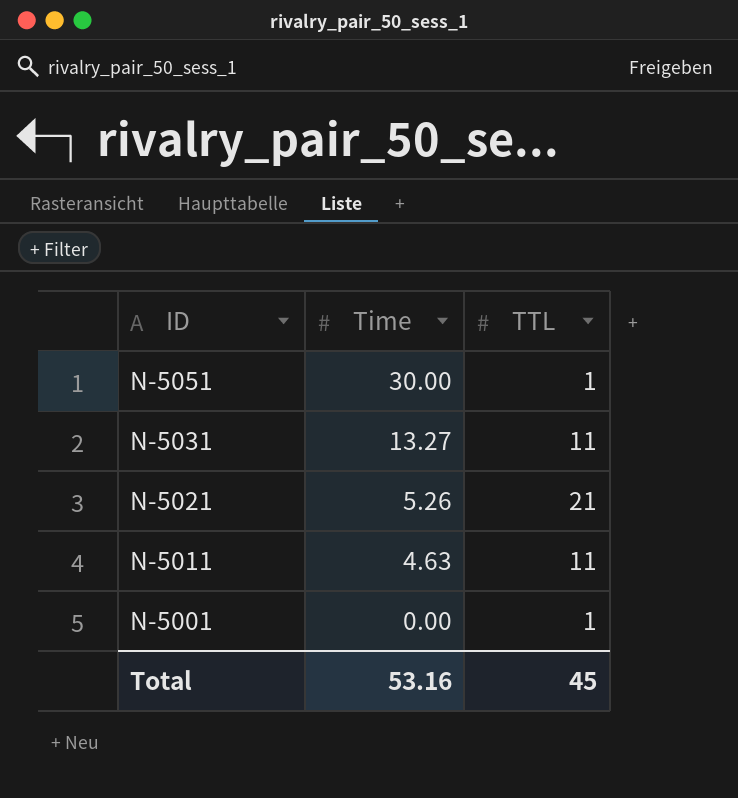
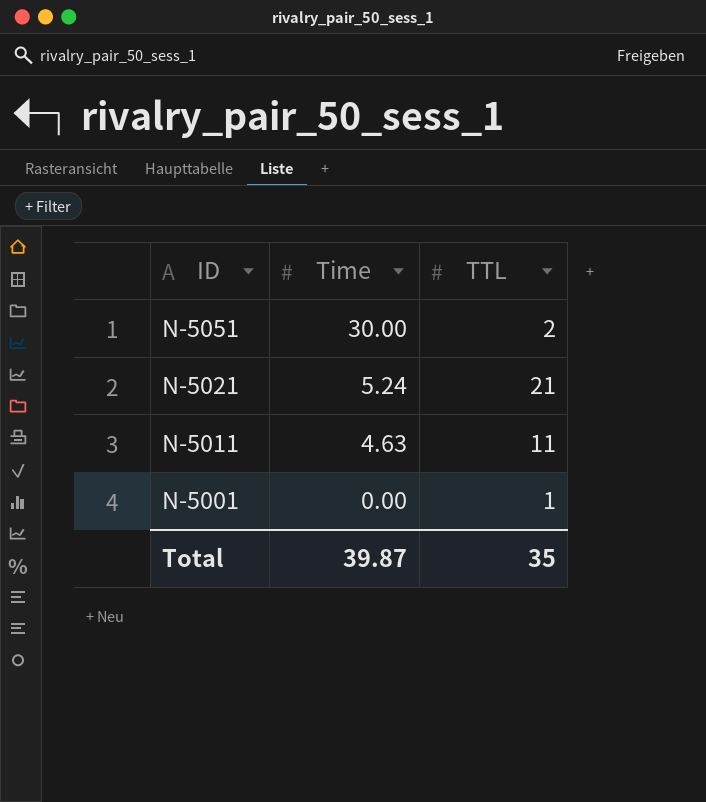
row N-5031: 13.27 | 11 -> none
N-5051 | TTL: 1 -> 2
N-5021 | Time: 5.26 -> 5.24
Total | Time: 53.16 -> 39.87
Total | TTL: 45 -> 35

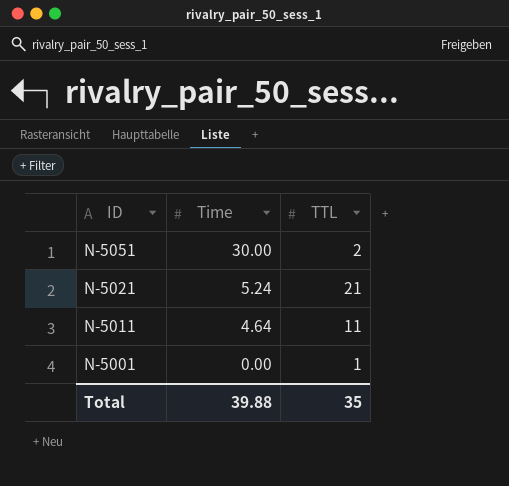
N-5011 | Time: 4.63 -> 4.64
Total | Time: 39.87 -> 39.88

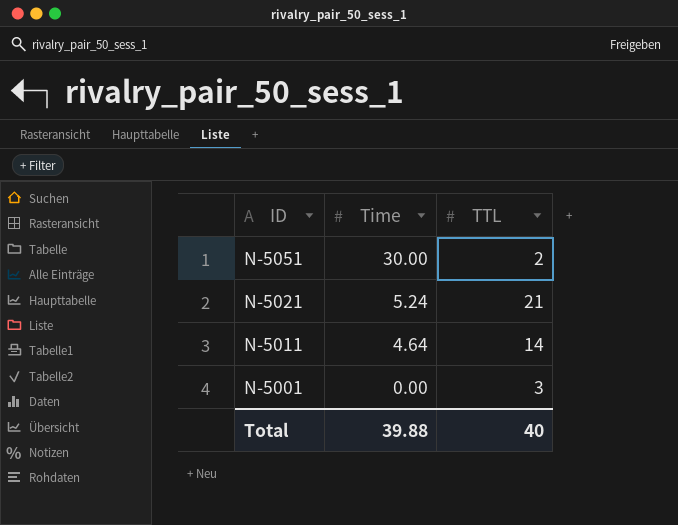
N-5011 | TTL: 11 -> 14
N-5001 | TTL: 1 -> 3
Total | TTL: 35 -> 40

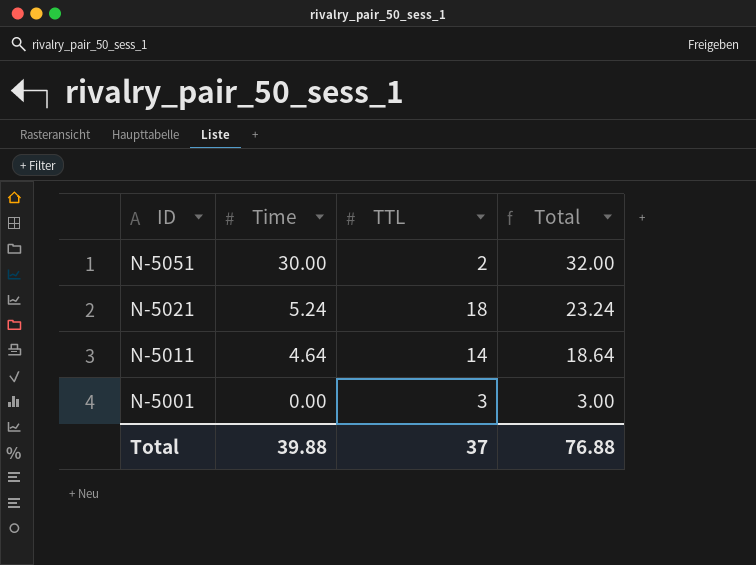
column Total | formula: none -> [Time] + [TTL]
N-5021 | TTL: 21 -> 18
Total | TTL: 40 -> 37

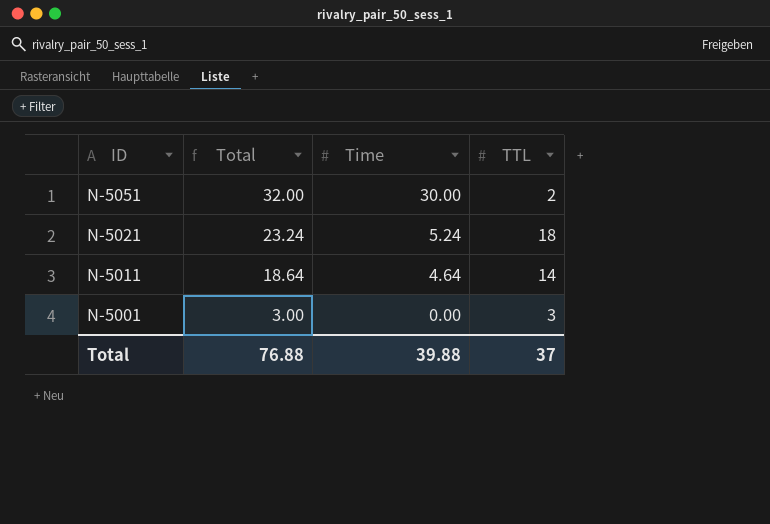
column Total | position: 4 -> 2

